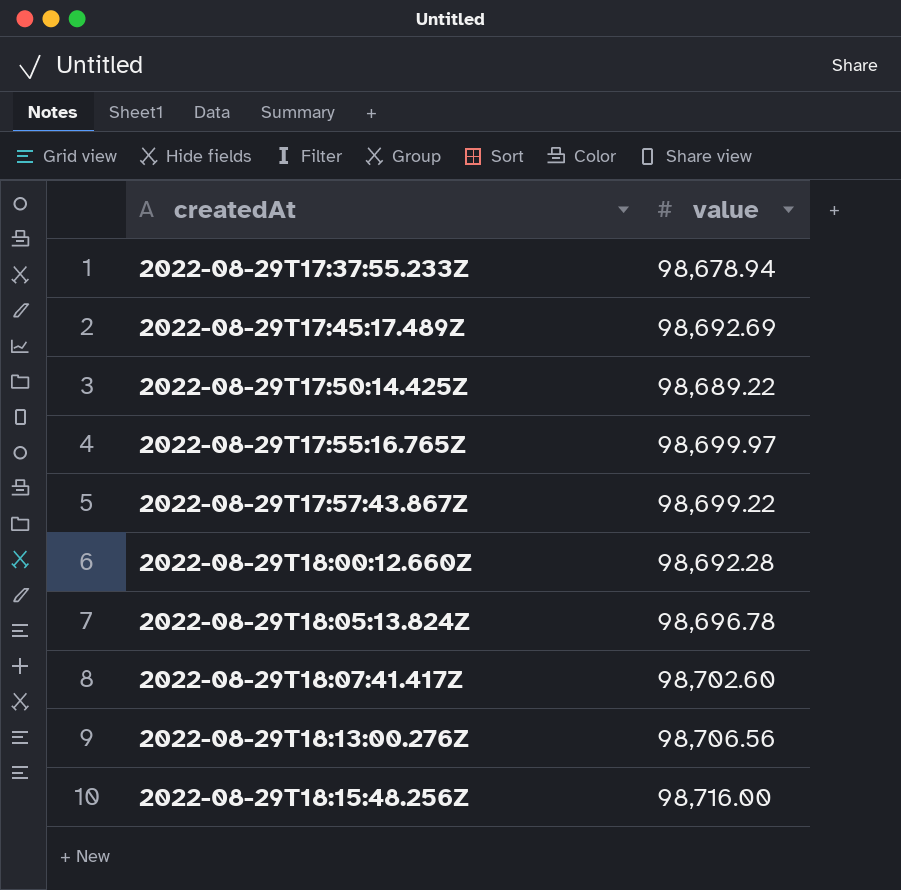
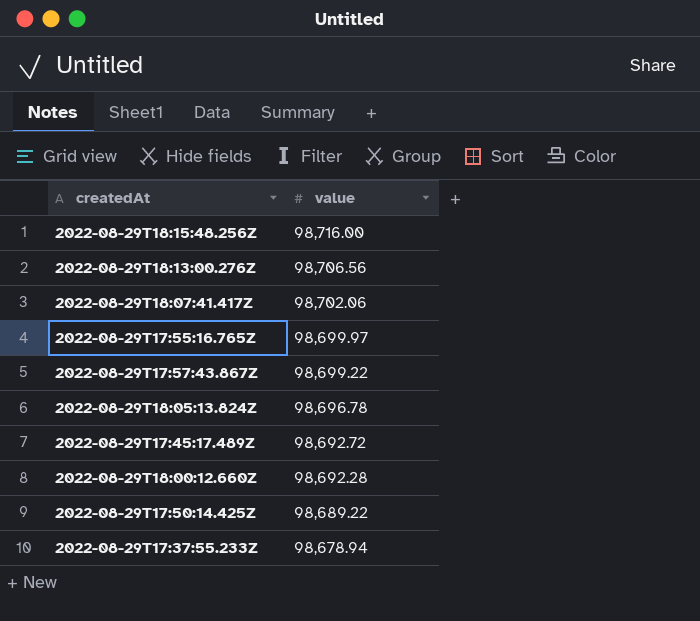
row order: createdAt ascending -> value descending
2022-08-29T18:07:41.417Z | value: 98,702.60 -> 98,702.06
2022-08-29T17:45:17.489Z | value: 98,692.69 -> 98,692.72

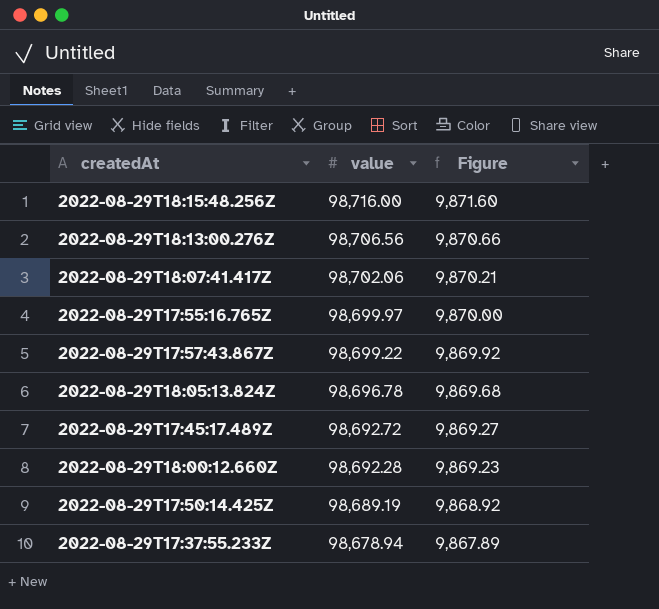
column Figure | formula: none -> [value] * 0.1
2022-08-29T17:50:14.425Z | value: 98,689.22 -> 98,689.19

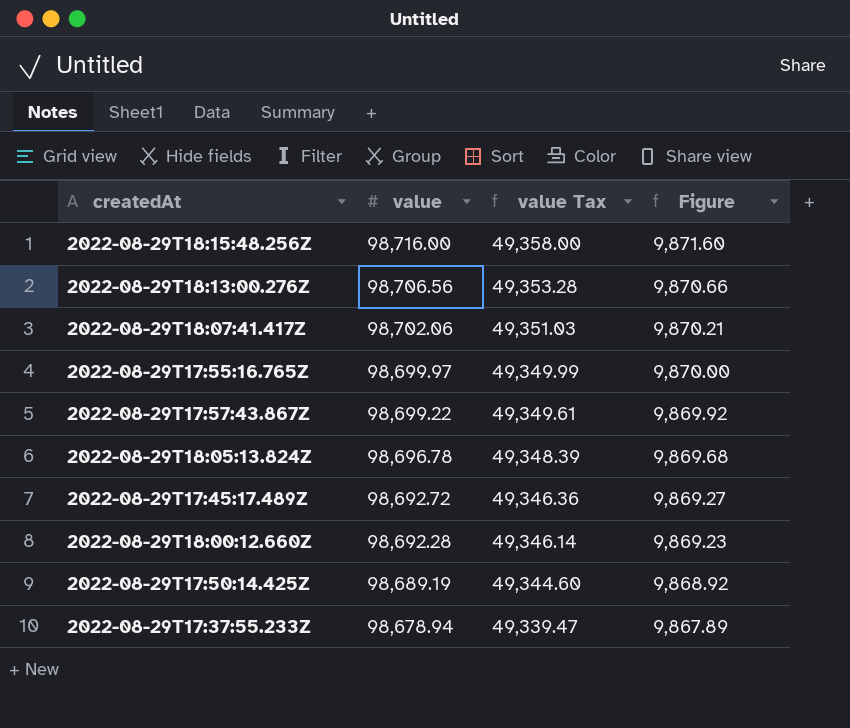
column value Tax | formula: none -> [value] * 0.5

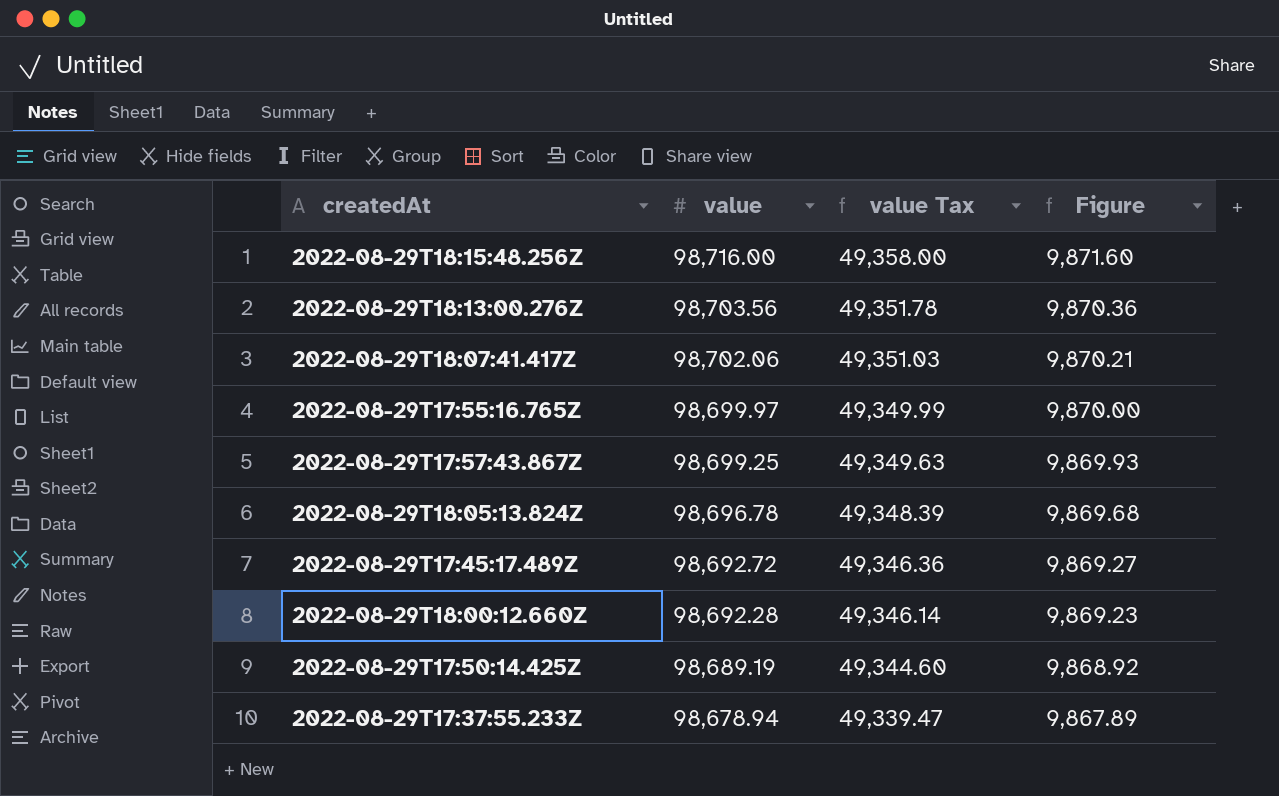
2022-08-29T18:13:00.276Z | value: 98,706.56 -> 98,703.56
2022-08-29T18:13:00.276Z | value Tax: 49,353.28 -> 49,351.78
2022-08-29T18:13:00.276Z | Figure: 9,870.66 -> 9,870.36
2022-08-29T17:57:43.867Z | value: 98,699.22 -> 98,699.25
2022-08-29T17:57:43.867Z | value Tax: 49,349.61 -> 49,349.63
2022-08-29T17:57:43.867Z | Figure: 9,869.92 -> 9,869.93

